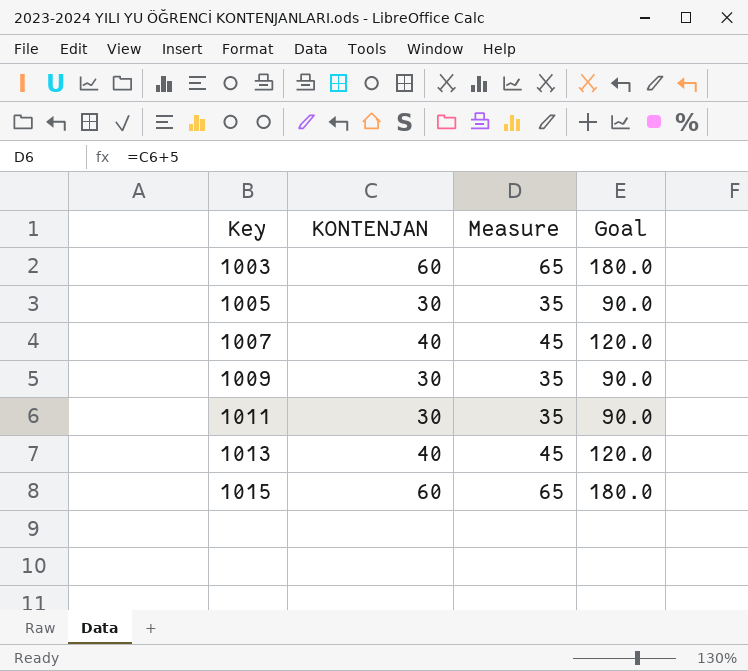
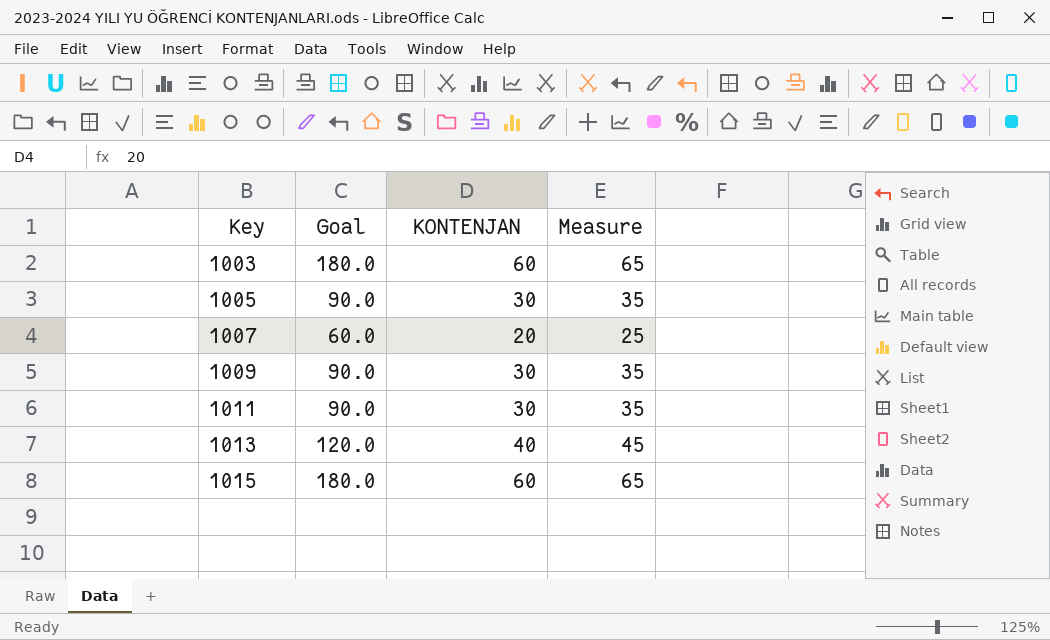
column Goal | position: 4 -> 2
1007 | Goal: 120.0 -> 60.0
1007 | KONTENJAN: 40 -> 20
1007 | Measure: 45 -> 25

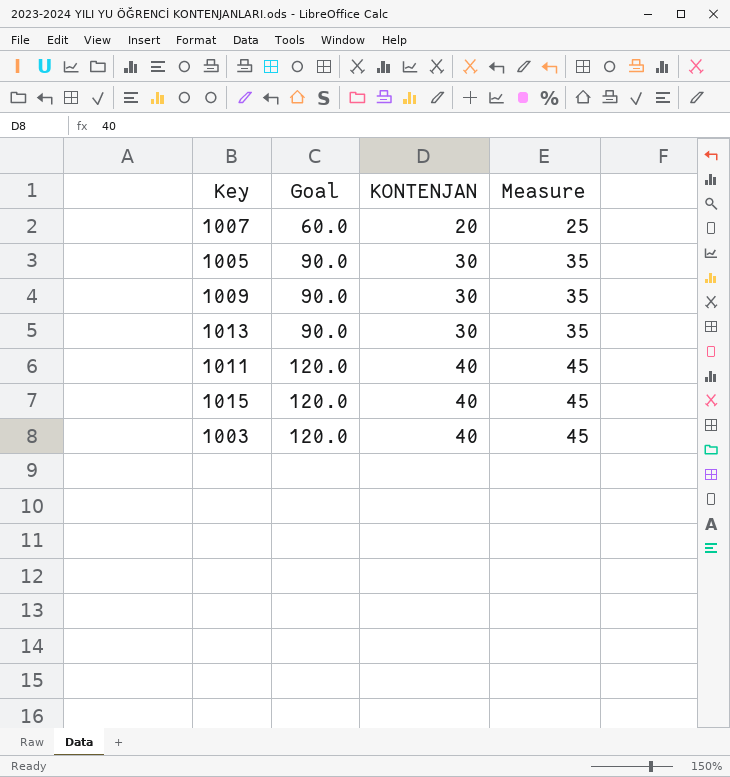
row order: Key ascending -> Goal ascending
1013 | Goal: 120.0 -> 90.0
1013 | KONTENJAN: 40 -> 30
1013 | Measure: 45 -> 35
1011 | Goal: 90.0 -> 120.0
1011 | KONTENJAN: 30 -> 40
1011 | Measure: 35 -> 45
1015 | Goal: 180.0 -> 120.0
1015 | KONTENJAN: 60 -> 40
1015 | Measure: 65 -> 45
1003 | Goal: 180.0 -> 120.0
1003 | KONTENJAN: 60 -> 40
1003 | Measure: 65 -> 45

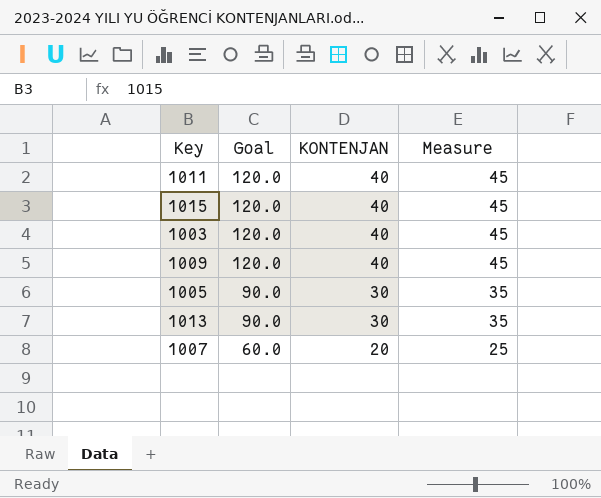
row order: Goal ascending -> Goal descending
1009 | Goal: 90.0 -> 120.0
1009 | KONTENJAN: 30 -> 40
1009 | Measure: 35 -> 45

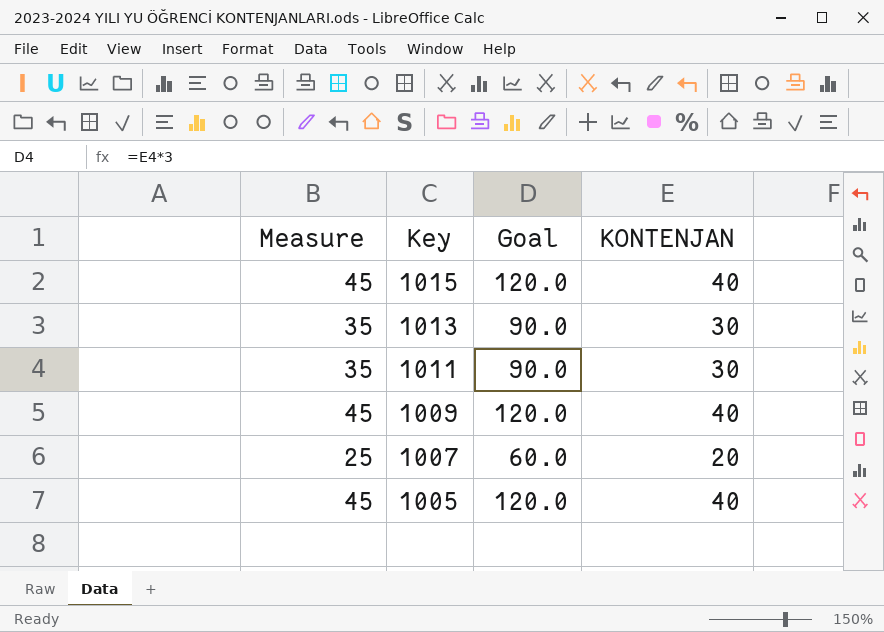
row order: Goal descending -> Key descending
column Measure | position: 4 -> 1
row 1003: 120.0 | 40 | 45 -> none
1011 | Measure: 45 -> 35
1011 | Goal: 120.0 -> 90.0
1011 | KONTENJAN: 40 -> 30
1005 | Measure: 35 -> 45
1005 | Goal: 90.0 -> 120.0
1005 | KONTENJAN: 30 -> 40

